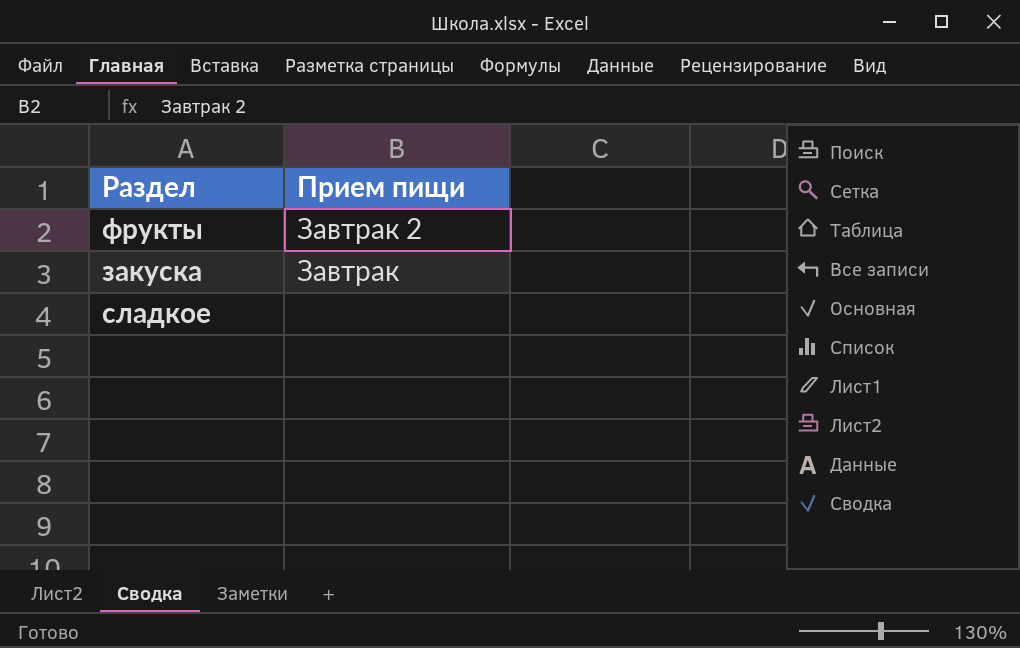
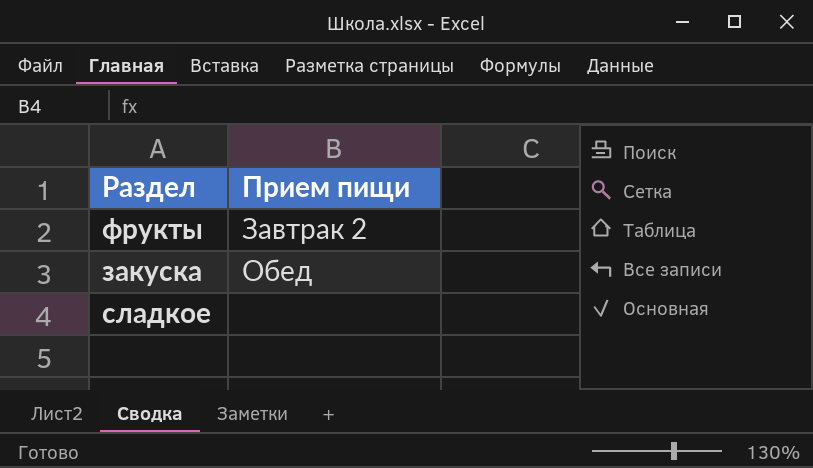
закуска | Прием пищи: Завтрак -> Обед

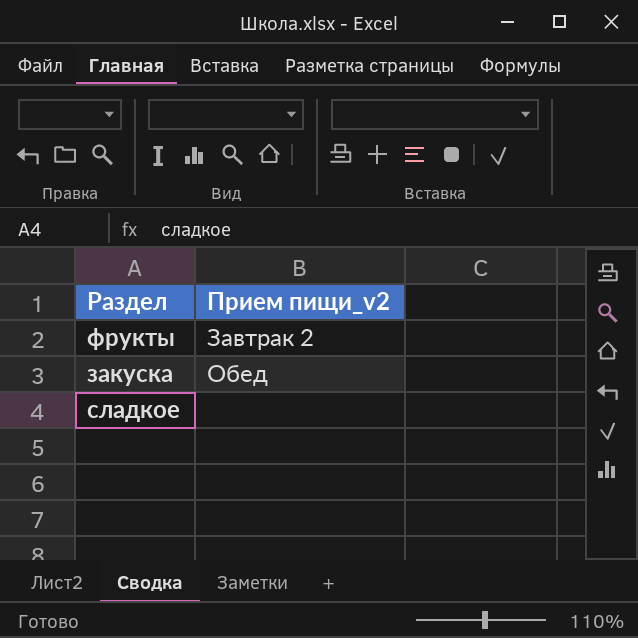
column name: Прием пищи -> Прием пищи_v2

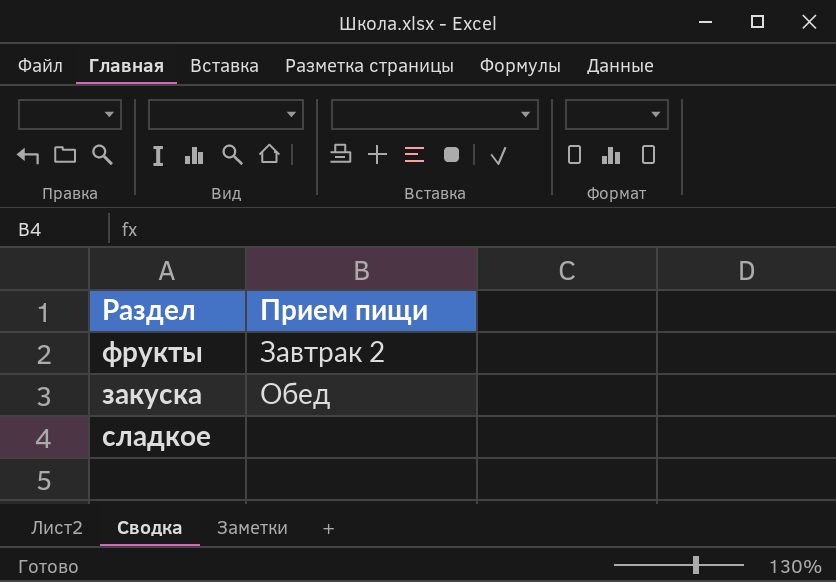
column name: Прием пищи_v2 -> Прием пищи

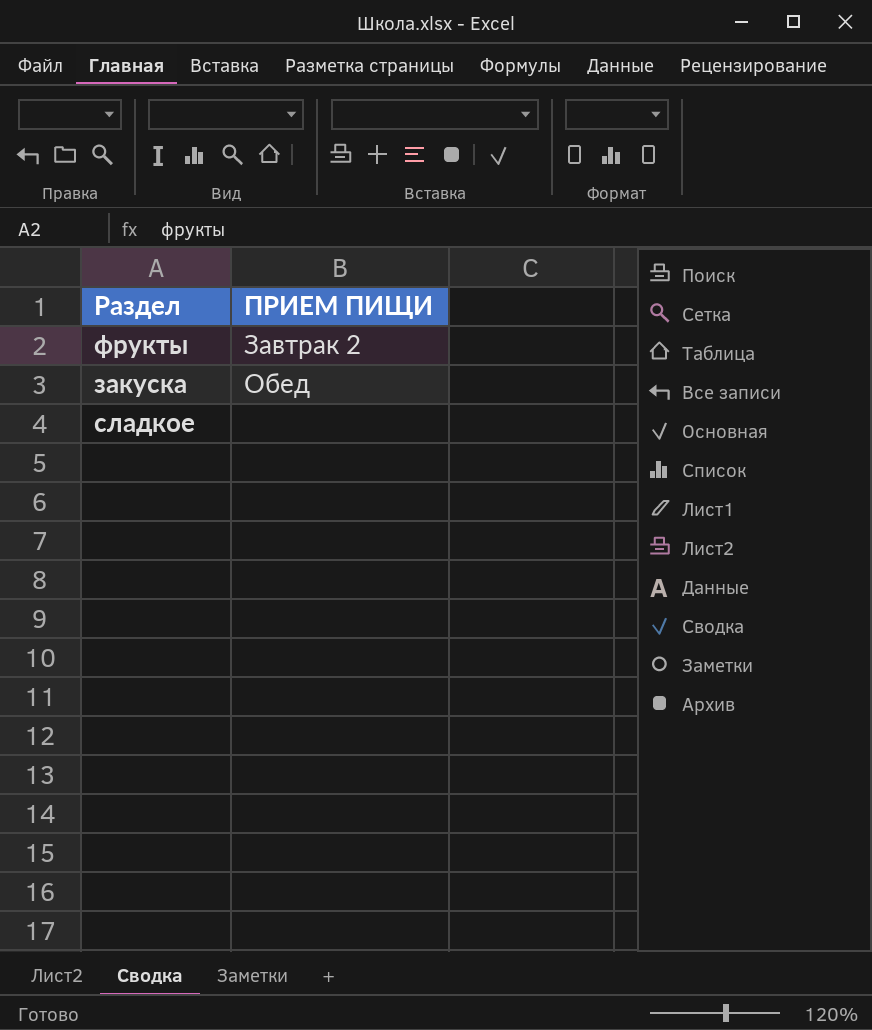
column name: Прием пищи -> ПРИЕМ ПИЩИ

